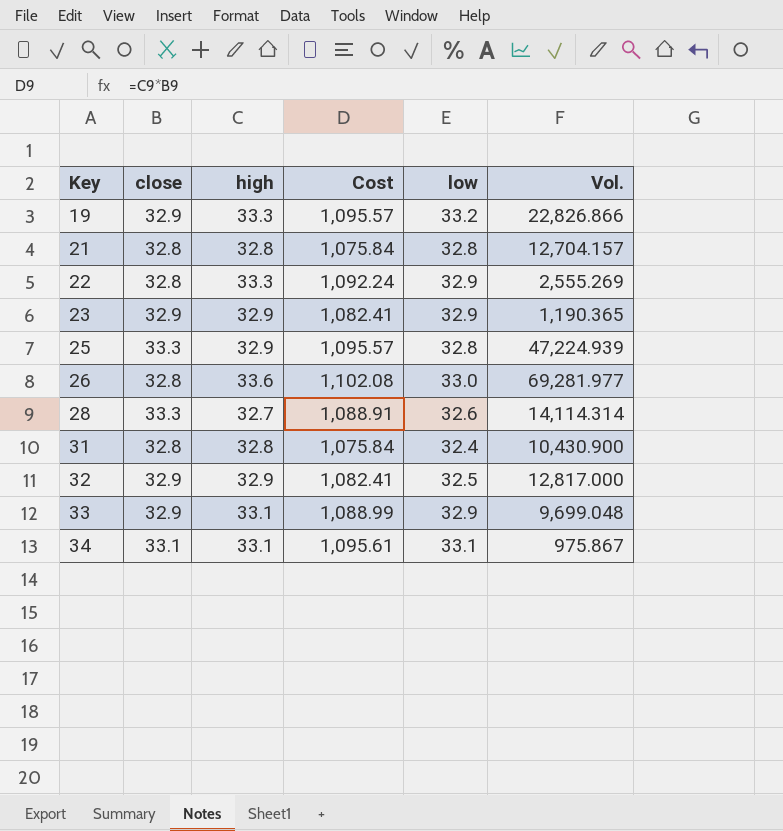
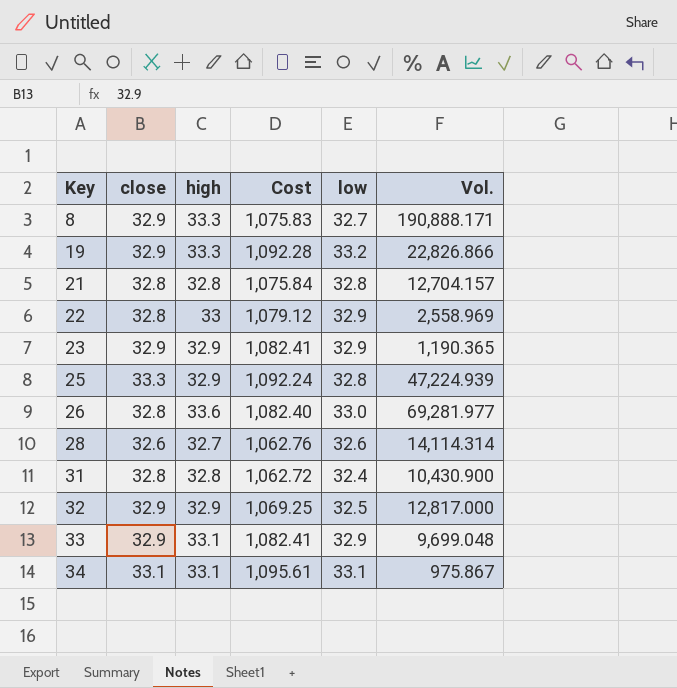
column Cost | formula: [close] * [high] -> [close] * [low]
row 8: none -> 32.9 | 33.3 | 1,075.83 | 32.7 | 190,888.171
22 | high: 33.3 -> 33
22 | Vol.: 2,555.269 -> 2,558.969
28 | close: 33.3 -> 32.6

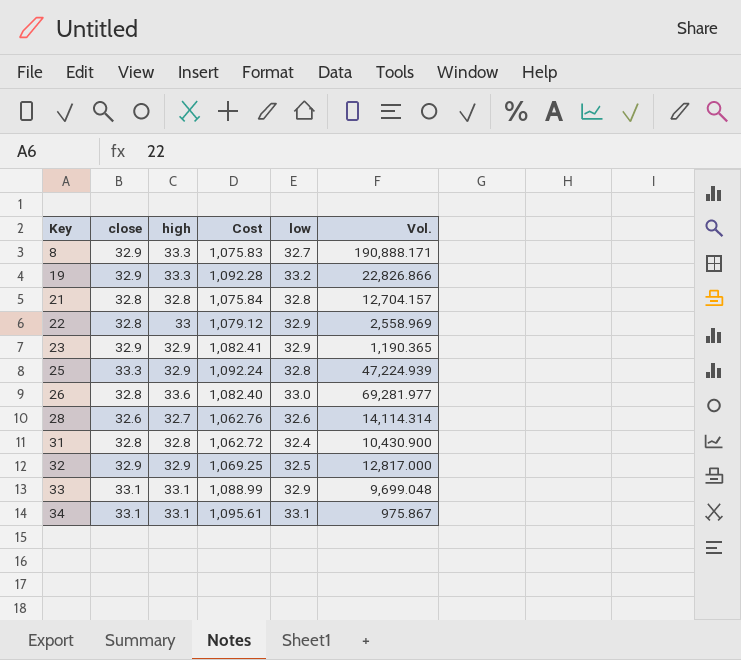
33 | close: 32.9 -> 33.1
33 | Cost: 1,082.41 -> 1,088.99

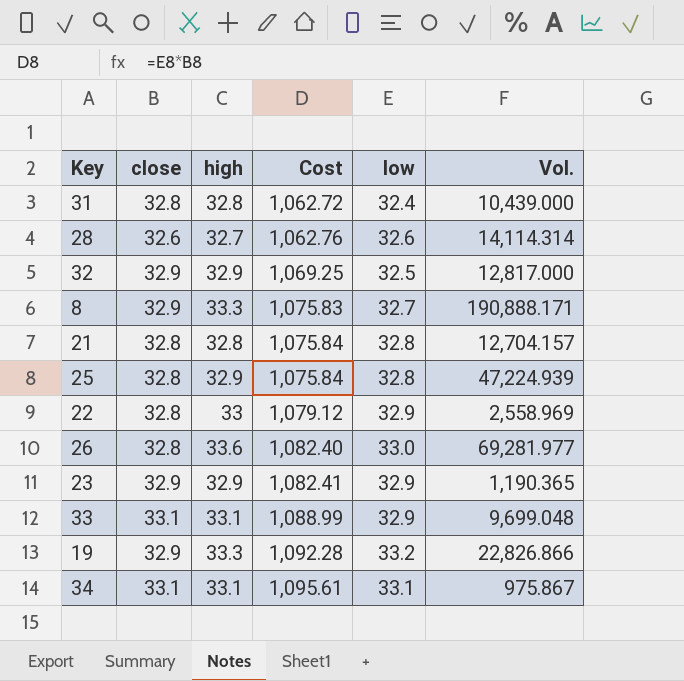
row order: Key ascending -> Cost ascending
31 | Vol.: 10,430.900 -> 10,439.000
25 | close: 33.3 -> 32.8
25 | Cost: 1,092.24 -> 1,075.84

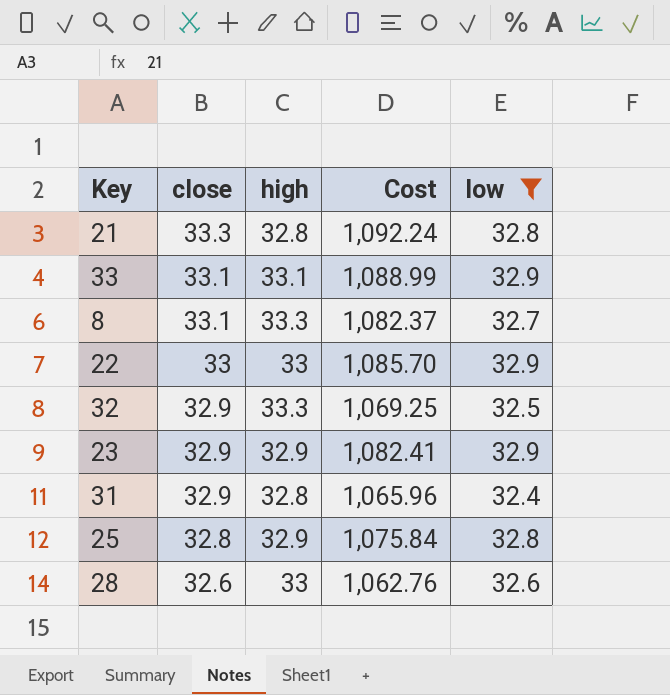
filter: none -> low <= 32.9
row order: Cost ascending -> close descending
column Vol. | position: 6 -> none
21 | close: 32.8 -> 33.3
21 | Cost: 1,075.84 -> 1,092.24
8 | close: 32.9 -> 33.1
8 | Cost: 1,075.83 -> 1,082.37
22 | close: 32.8 -> 33
22 | Cost: 1,079.12 -> 1,085.70
32 | high: 32.9 -> 33.3
31 | close: 32.8 -> 32.9
31 | Cost: 1,062.72 -> 1,065.96
28 | high: 32.7 -> 33

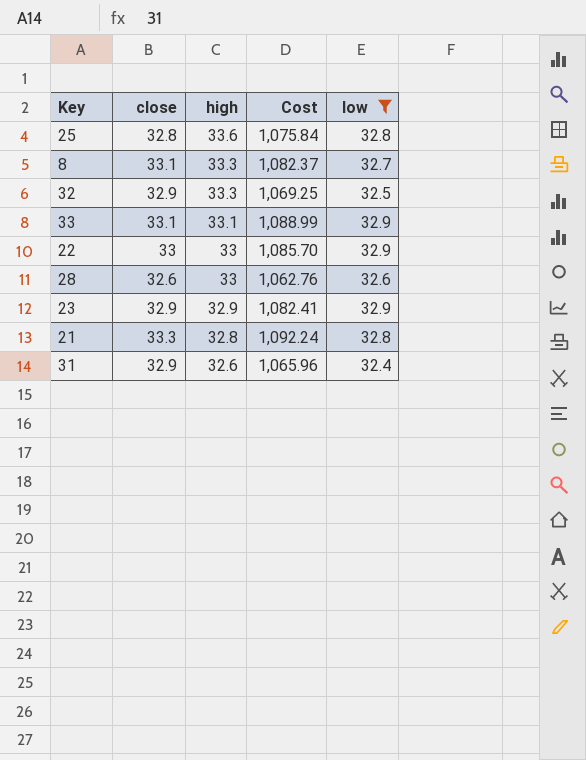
row order: close descending -> high descending
25 | high: 32.9 -> 33.6
31 | high: 32.8 -> 32.6

